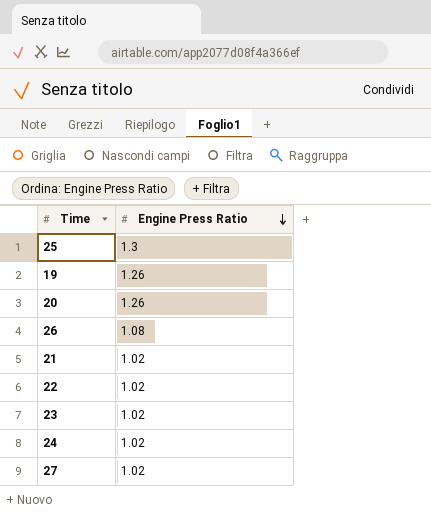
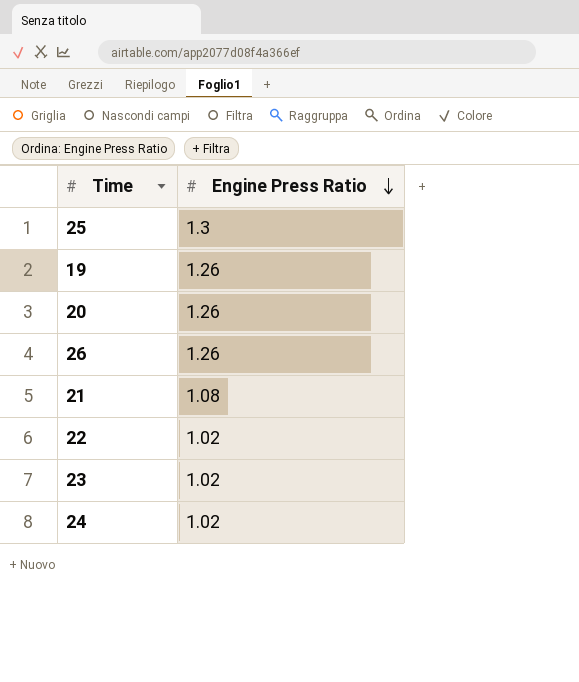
row 27: 1.02 -> none
26 | Engine Press Ratio: 1.08 -> 1.26
21 | Engine Press Ratio: 1.02 -> 1.08

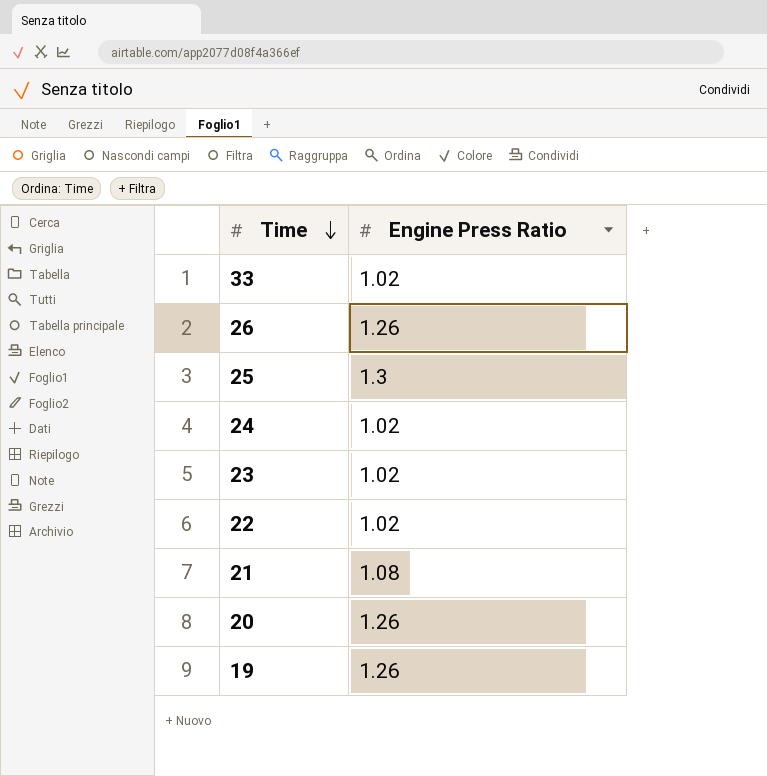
row order: Engine Press Ratio descending -> Time descending
row 33: none -> 1.02

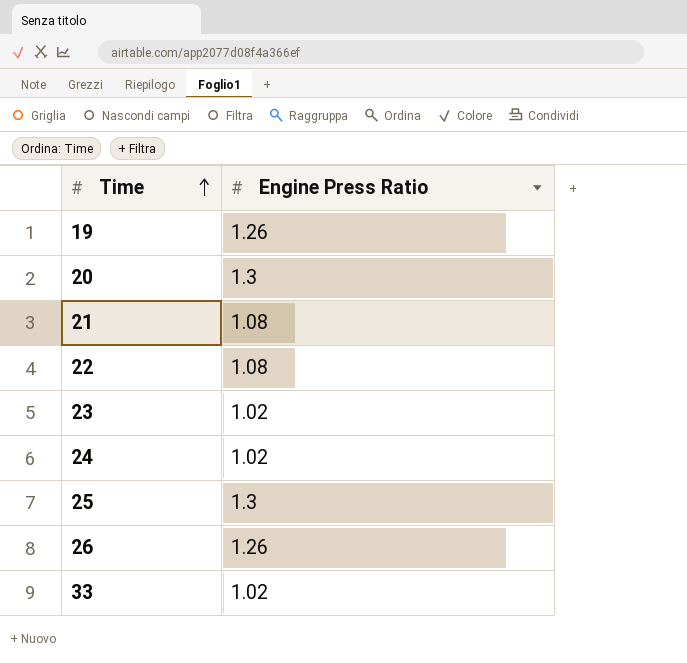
row order: Time descending -> Time ascending
20 | Engine Press Ratio: 1.26 -> 1.3
22 | Engine Press Ratio: 1.02 -> 1.08

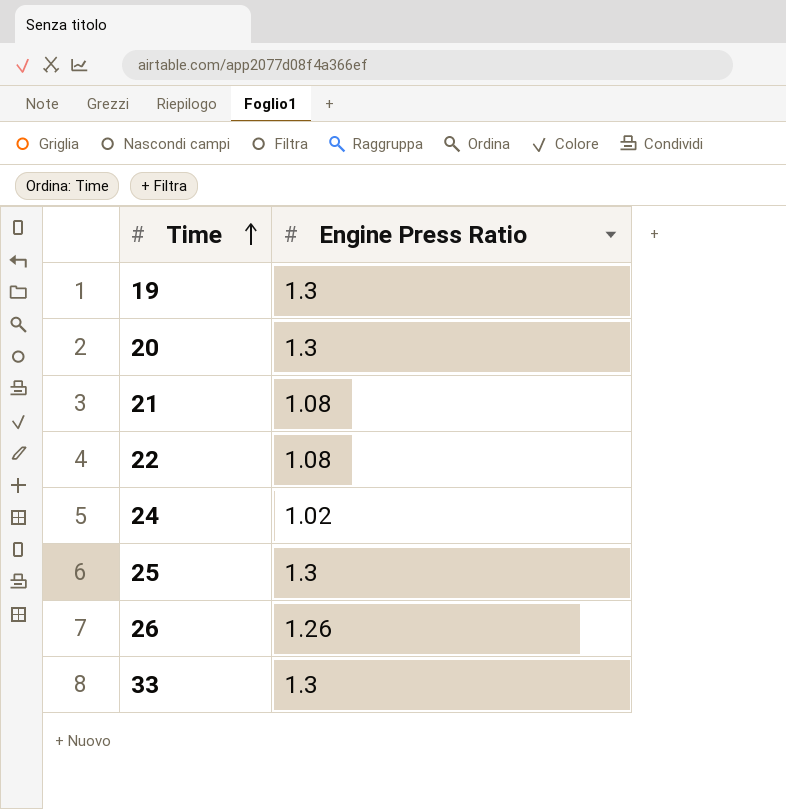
row 23: 1.02 -> none
19 | Engine Press Ratio: 1.26 -> 1.3
33 | Engine Press Ratio: 1.02 -> 1.3

